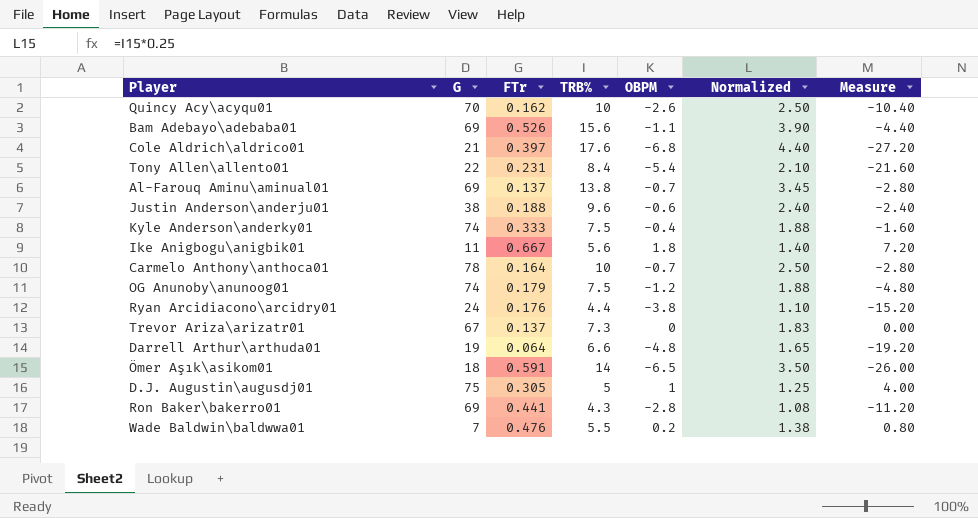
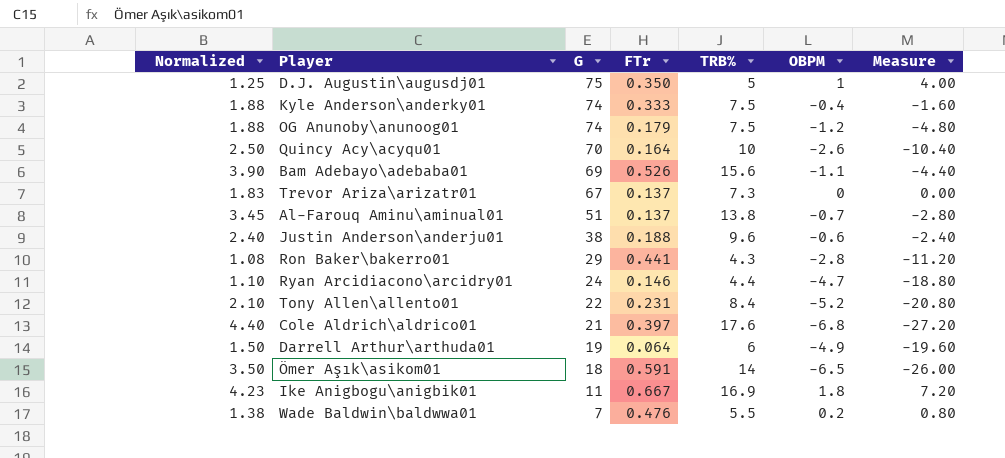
row order: none -> G descending
column Normalized | position: 6 -> 1
row Carmelo Anthony\anthoca01: 78 | 0.164 | 10 | -0.7 | 2.50 | -2.80 -> none
D.J. Augustin\augusdj01 | FTr: 0.305 -> 0.350
Quincy Acy\acyqu01 | FTr: 0.162 -> 0.164
Al-Farouq Aminu\aminual01 | G: 69 -> 51
Ron Baker\bakerro01 | G: 69 -> 29
Ryan Arcidiacono\arcidry01 | FTr: 0.176 -> 0.146
Ryan Arcidiacono\arcidry01 | OBPM: -3.8 -> -4.7
Ryan Arcidiacono\arcidry01 | Measure: -15.20 -> -18.80
Tony Allen\allento01 | OBPM: -5.4 -> -5.2
Tony Allen\allento01 | Measure: -21.60 -> -20.80
Darrell Arthur\arthuda01 | Normalized: 1.65 -> 1.50
Darrell Arthur\arthuda01 | TRB%: 6.6 -> 6
Darrell Arthur\arthuda01 | OBPM: -4.8 -> -4.9
Darrell Arthur\arthuda01 | Measure: -19.20 -> -19.60
Ike Anigbogu\anigbik01 | Normalized: 1.40 -> 4.23
Ike Anigbogu\anigbik01 | TRB%: 5.6 -> 16.9

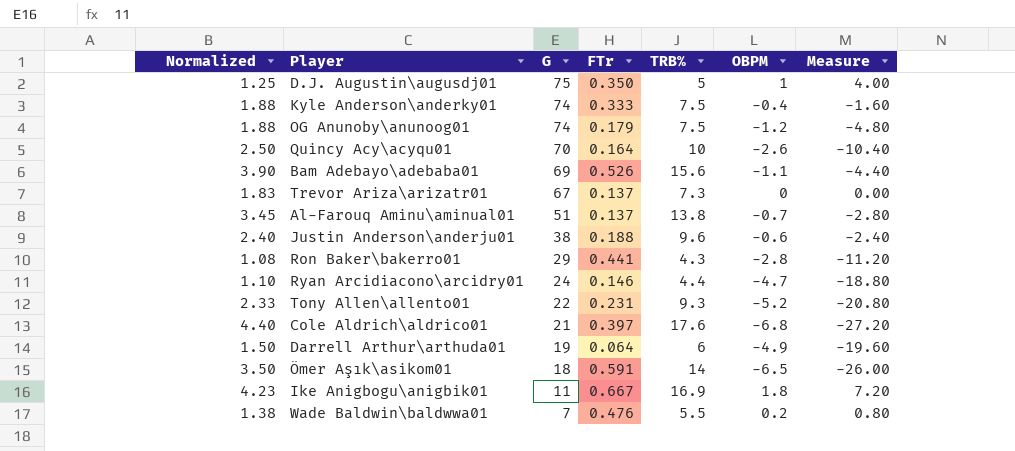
Tony Allen\allento01 | Normalized: 2.10 -> 2.33
Tony Allen\allento01 | TRB%: 8.4 -> 9.3

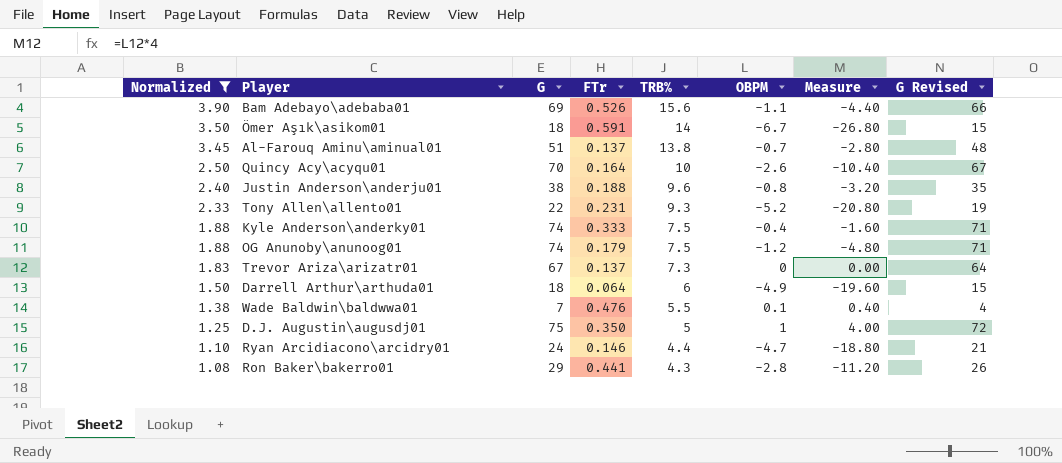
filter: none -> Normalized <= 3.90
row order: G descending -> Normalized descending
column G Revised | formula: none -> [G] - 3
Ömer Aşık\asikom01 | OBPM: -6.5 -> -6.7
Ömer Aşık\asikom01 | Measure: -26.00 -> -26.80
Justin Anderson\anderju01 | OBPM: -0.6 -> -0.8
Justin Anderson\anderju01 | Measure: -2.40 -> -3.20
Darrell Arthur\arthuda01 | G: 19 -> 18
Wade Baldwin\baldwwa01 | OBPM: 0.2 -> 0.1
Wade Baldwin\baldwwa01 | Measure: 0.80 -> 0.40

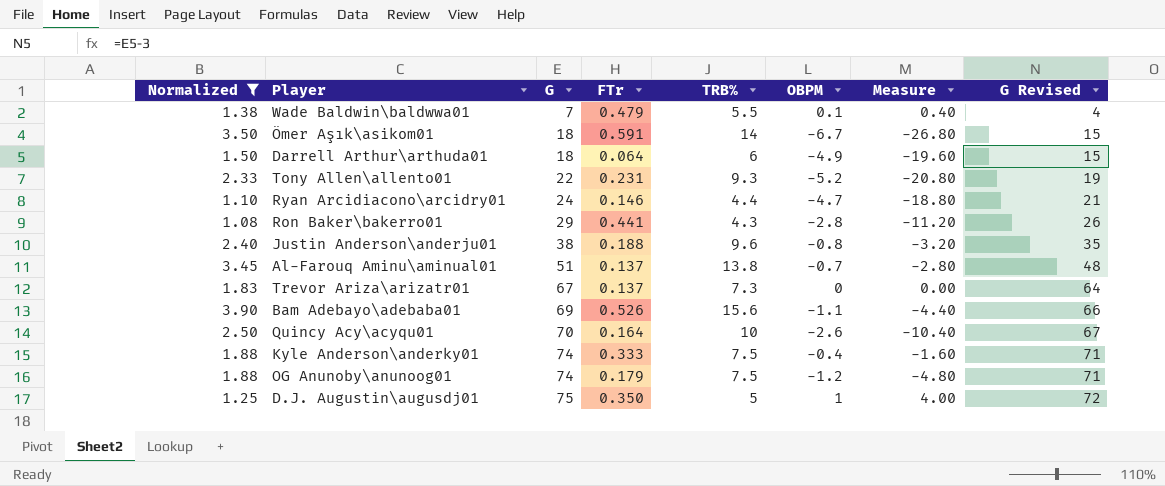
row order: Normalized descending -> G ascending
Wade Baldwin\baldwwa01 | FTr: 0.476 -> 0.479

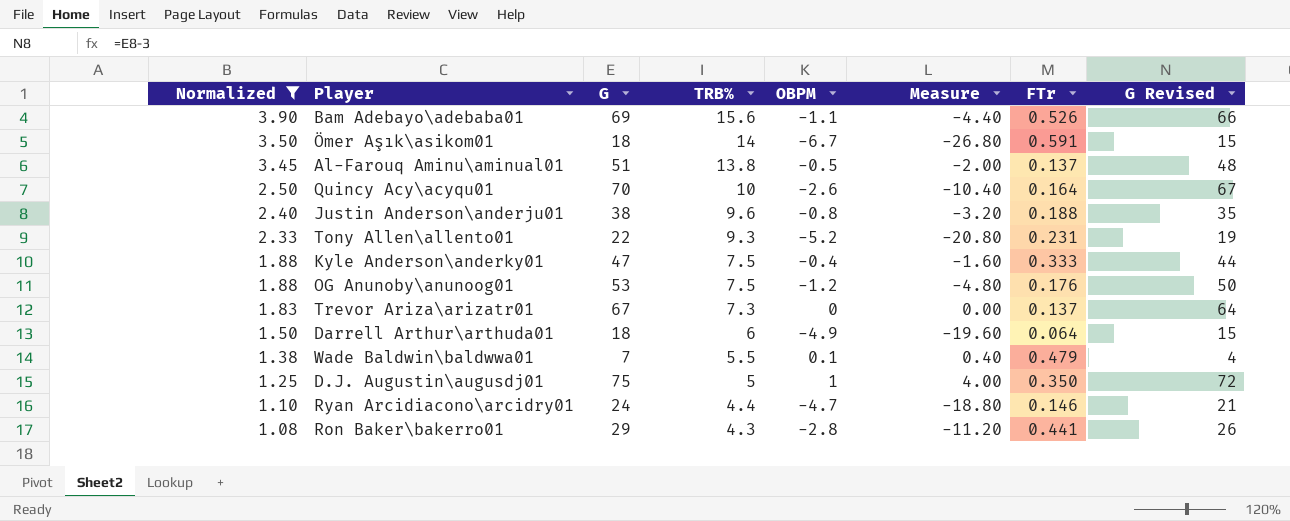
row order: G ascending -> Normalized descending
column FTr | position: 4 -> 7
Al-Farouq Aminu\aminual01 | OBPM: -0.7 -> -0.5
Al-Farouq Aminu\aminual01 | Measure: -2.80 -> -2.00
Kyle Anderson\anderky01 | G: 74 -> 47
Kyle Anderson\anderky01 | G Revised: 71 -> 44
OG Anunoby\anunoog01 | G: 74 -> 53
OG Anunoby\anunoog01 | FTr: 0.179 -> 0.176
OG Anunoby\anunoog01 | G Revised: 71 -> 50

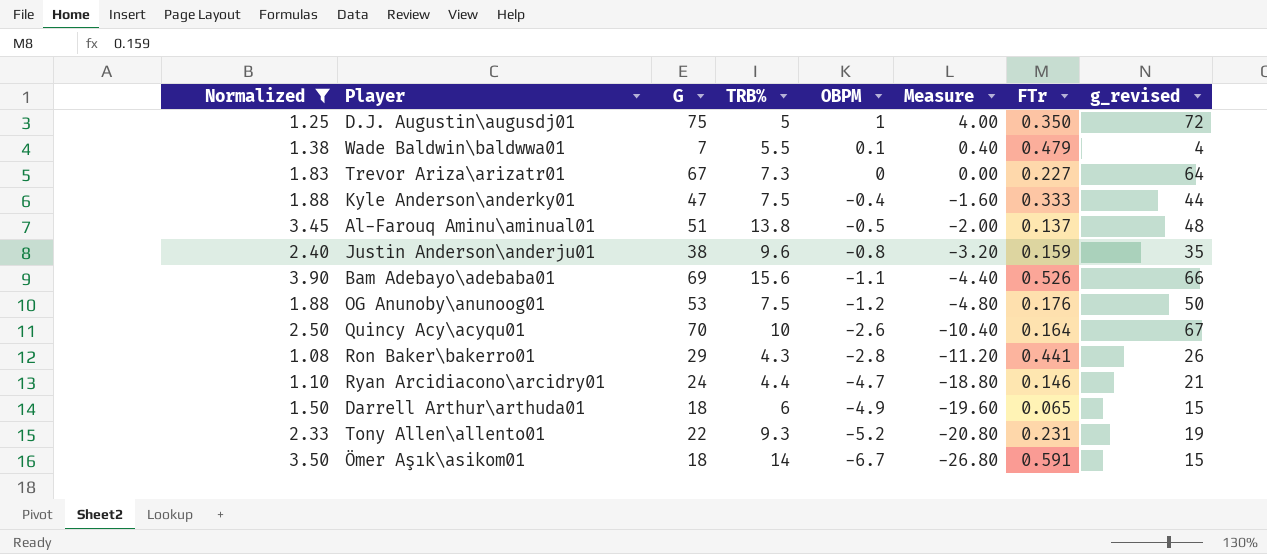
row order: Normalized descending -> OBPM descending
column name: G Revised -> g_revised
Trevor Ariza\arizatr01 | FTr: 0.137 -> 0.227
Justin Anderson\anderju01 | FTr: 0.188 -> 0.159
Darrell Arthur\arthuda01 | FTr: 0.064 -> 0.065

